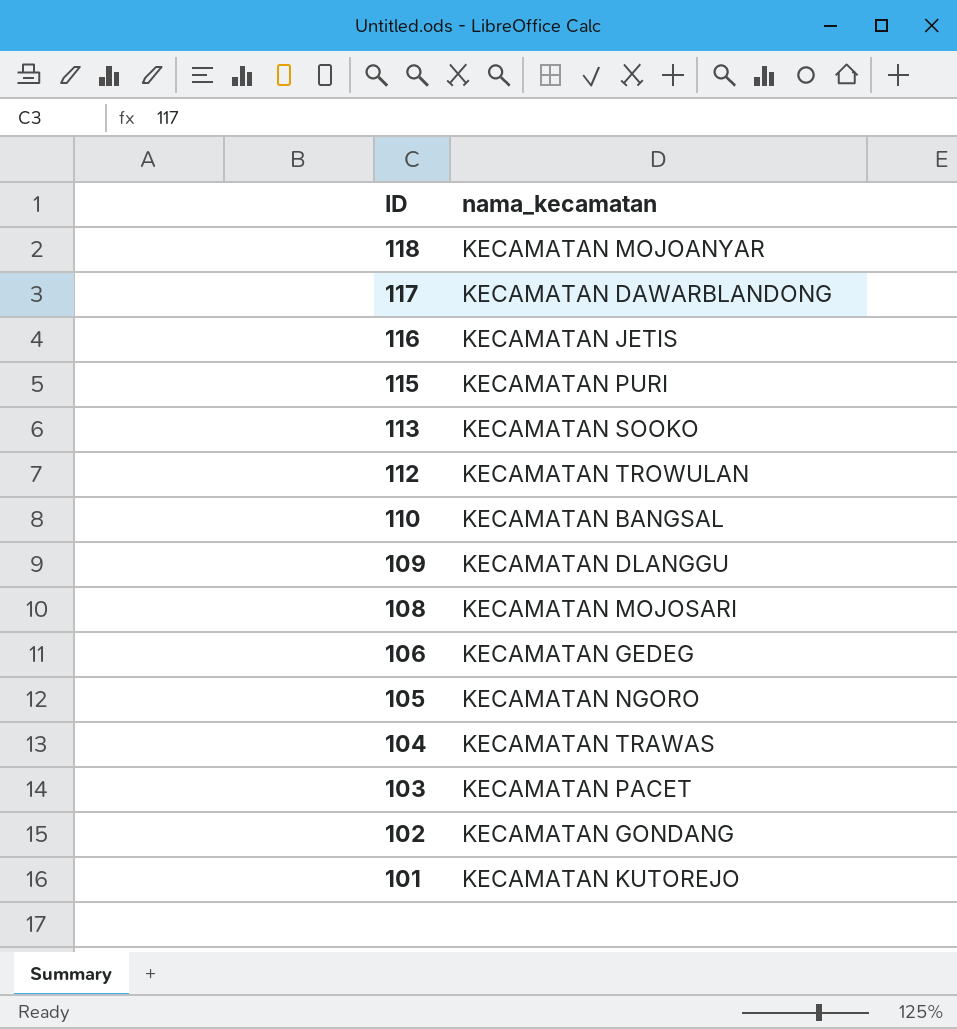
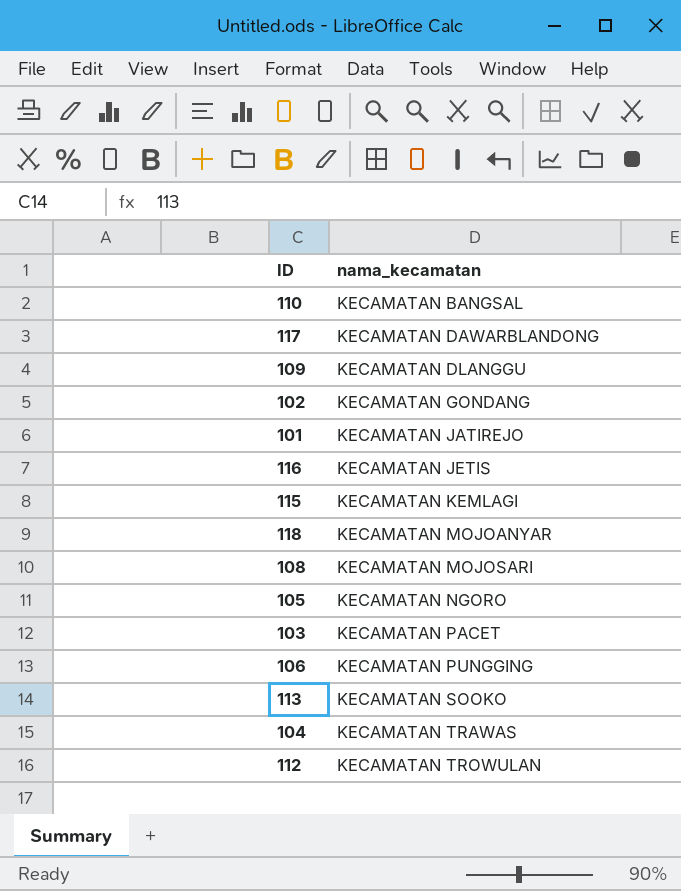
row order: ID descending -> nama_kecamatan ascending
101 | nama_kecamatan: KECAMATAN KUTOREJO -> KECAMATAN JATIREJO
115 | nama_kecamatan: KECAMATAN PURI -> KECAMATAN KEMLAGI
106 | nama_kecamatan: KECAMATAN GEDEG -> KECAMATAN PUNGGING

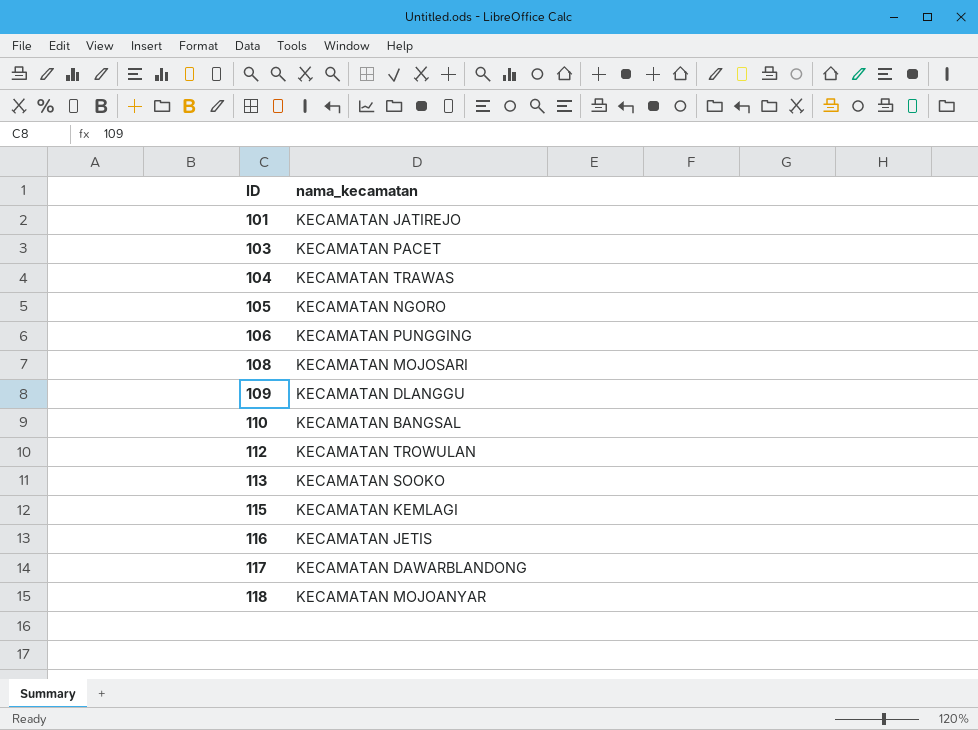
row order: nama_kecamatan ascending -> ID ascending
row 102: KECAMATAN GONDANG -> none

